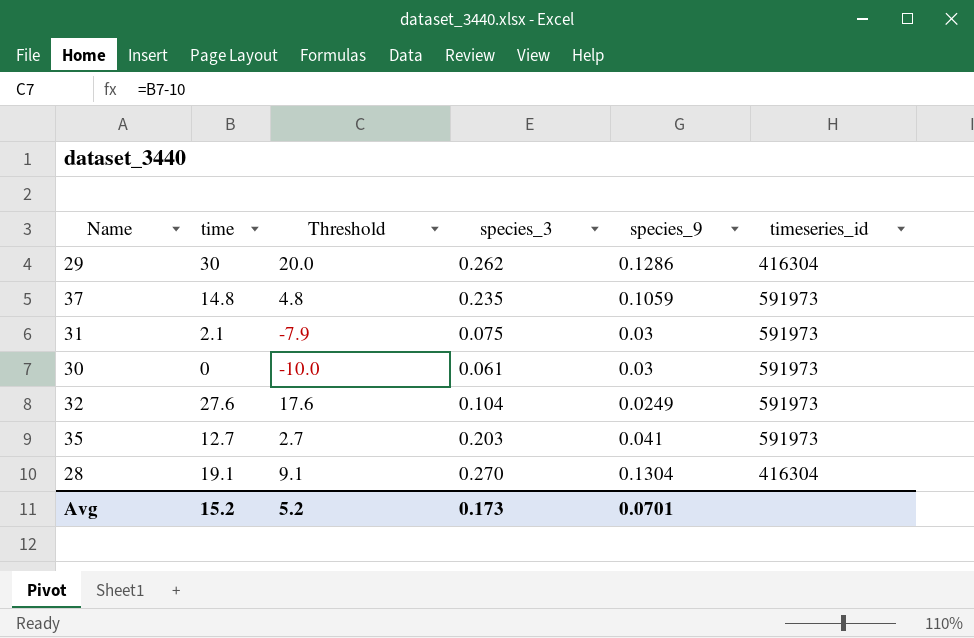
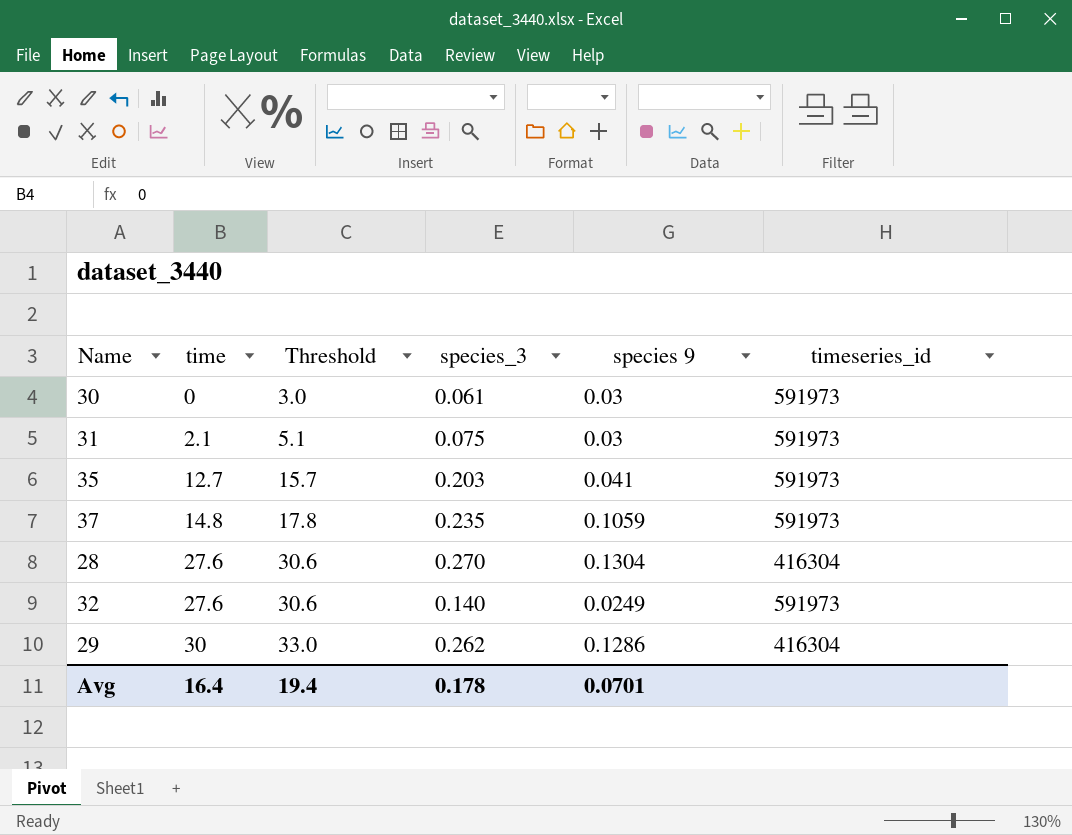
row order: none -> time ascending
column Threshold | formula: [time] - 10 -> [time] + 3
column name: species_9 -> species 9
28 | time: 19.1 -> 27.6
32 | species_3: 0.104 -> 0.140
Avg | time: 15.2 -> 16.4
Avg | Threshold: 5.2 -> 19.4
Avg | species_3: 0.173 -> 0.178

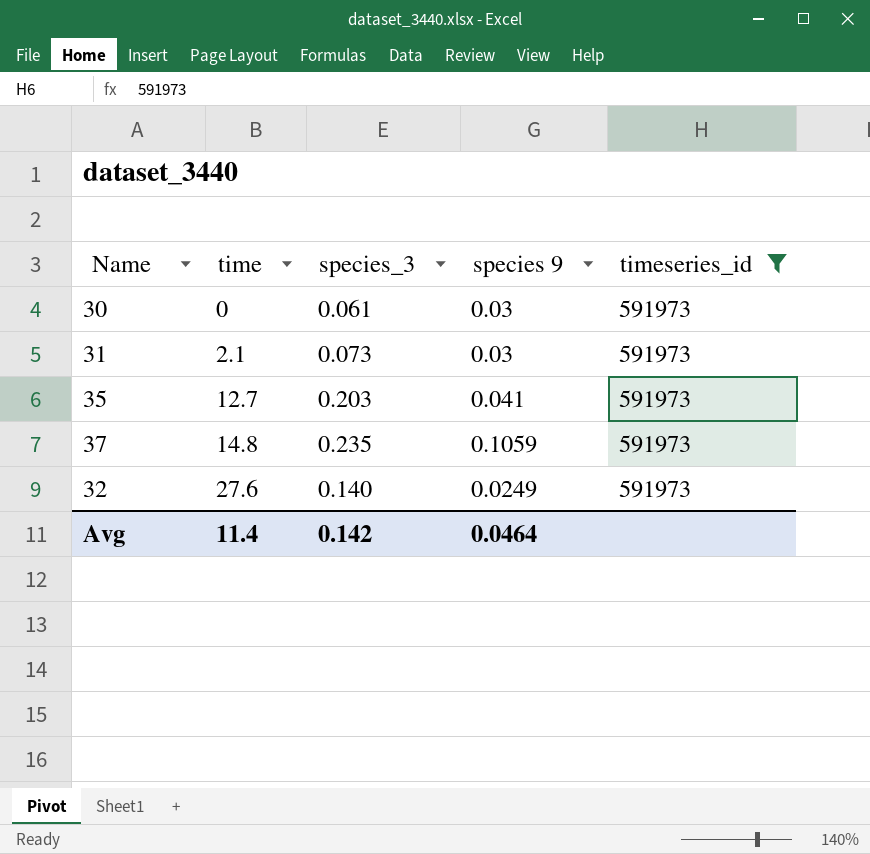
filter: none -> timeseries_id = 591973
column Threshold | formula: [time] + 3 -> none
31 | species_3: 0.075 -> 0.073
Avg | time: 16.4 -> 11.4
Avg | species_3: 0.178 -> 0.142
Avg | species 9: 0.0701 -> 0.0464

